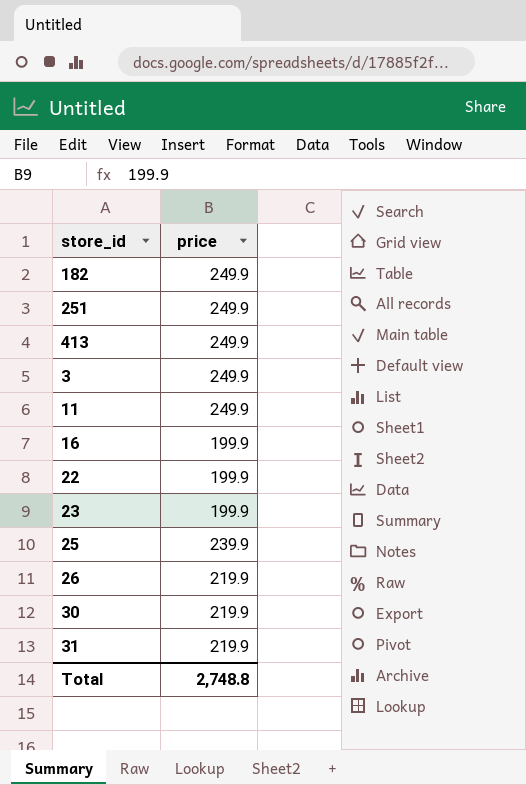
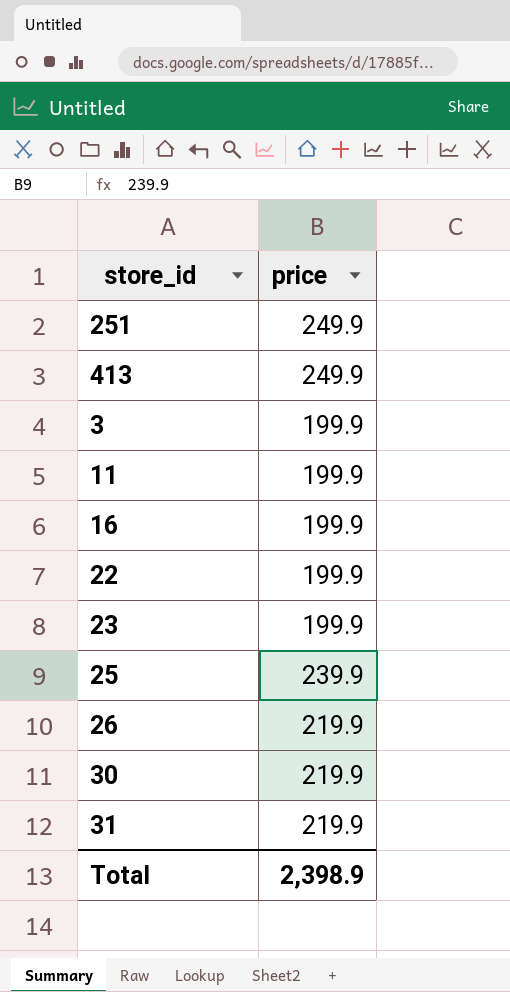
row 182: 249.9 -> none
3 | price: 249.9 -> 199.9
11 | price: 249.9 -> 199.9
Total | price: 2,748.8 -> 2,398.9

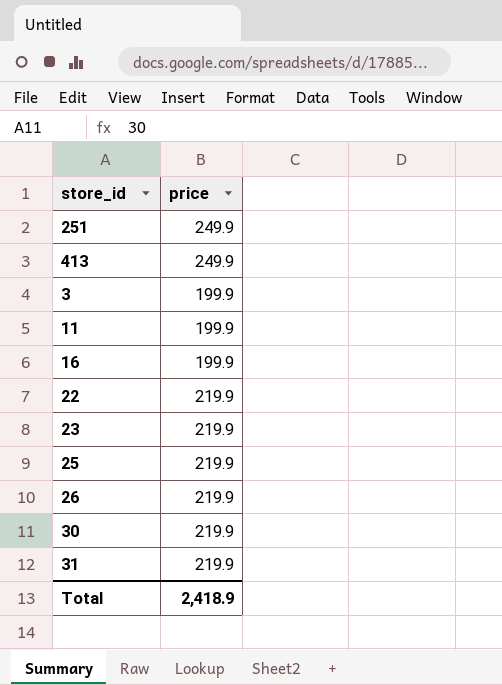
22 | price: 199.9 -> 219.9
23 | price: 199.9 -> 219.9
25 | price: 239.9 -> 219.9
Total | price: 2,398.9 -> 2,418.9

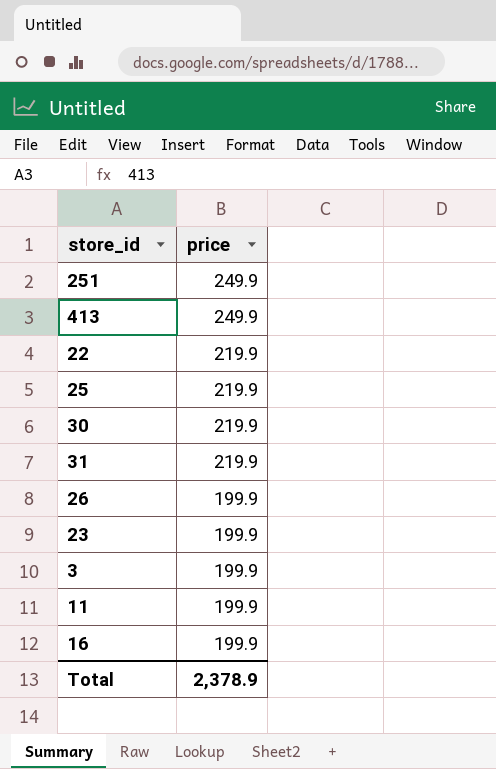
row order: none -> price descending
26 | price: 219.9 -> 199.9
23 | price: 219.9 -> 199.9
Total | price: 2,418.9 -> 2,378.9

